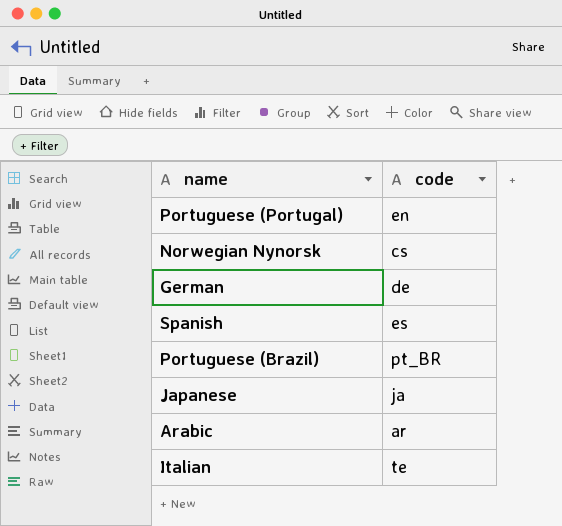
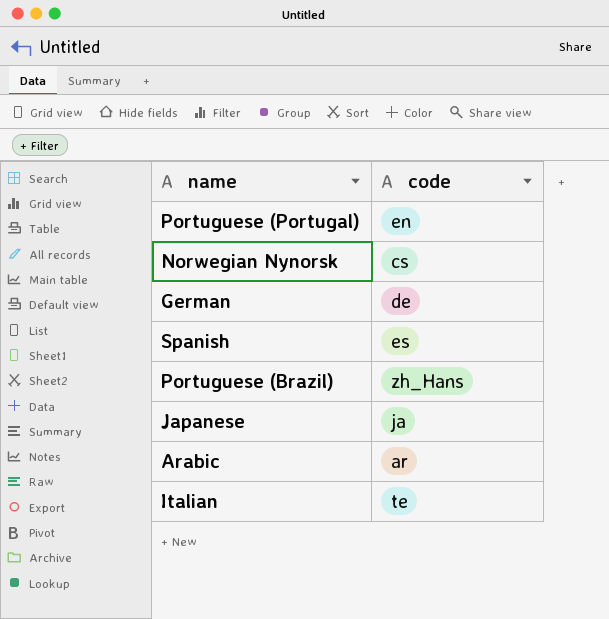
Portuguese (Brazil) | code: pt_BR -> zh_Hans

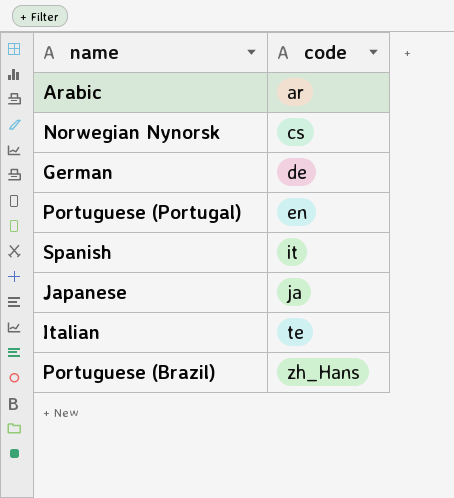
row order: none -> code ascending
Spanish | code: es -> it

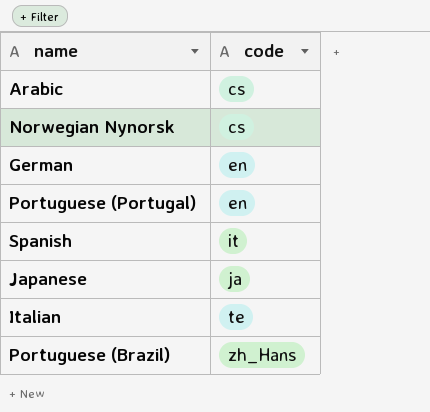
Arabic | code: ar -> cs
German | code: de -> en

